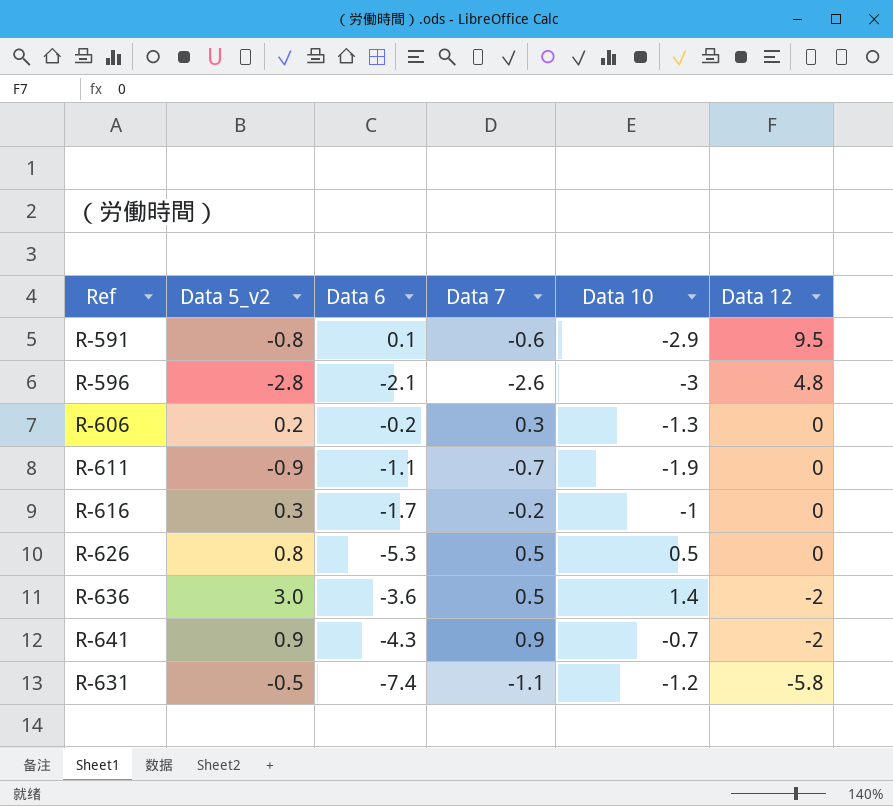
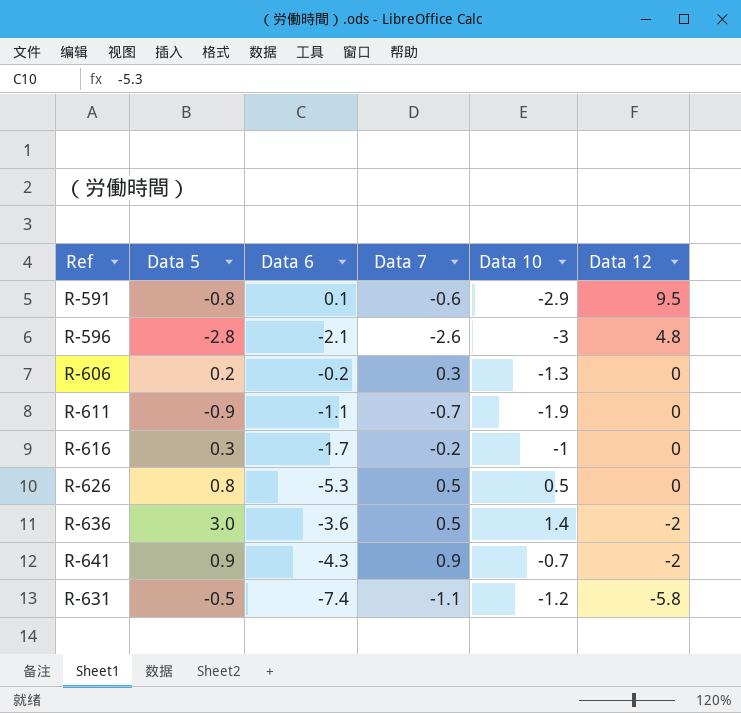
column name: Data 5_v2 -> Data 5

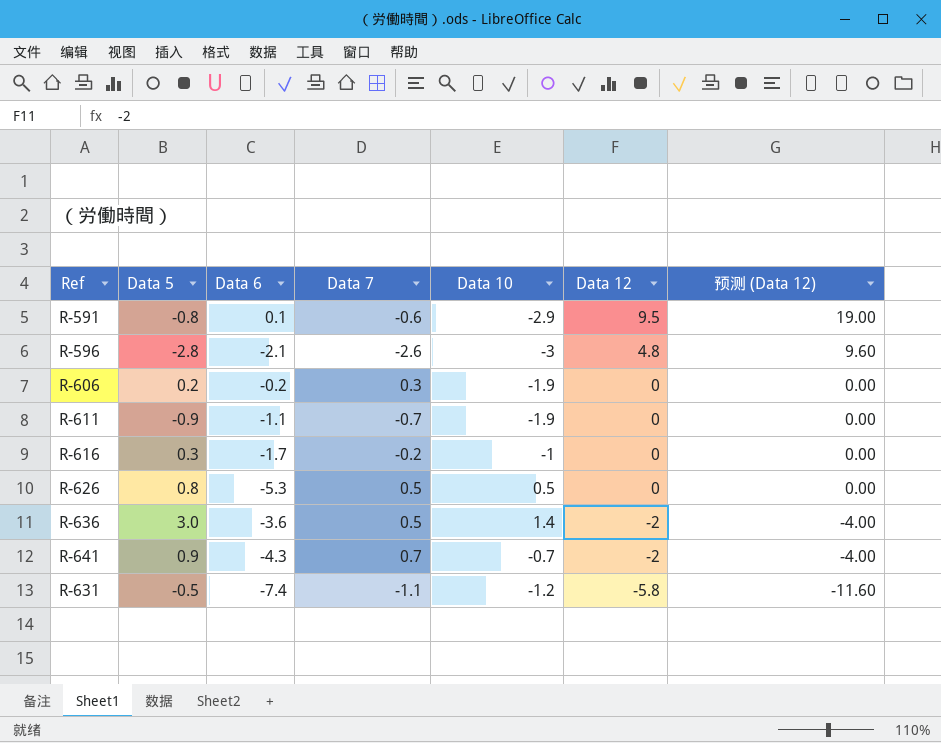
column 预测 (Data 12) | formula: none -> [Data 12] * 2
R-606 | Data 10: -1.3 -> -1.9
R-641 | Data 7: 0.9 -> 0.7

